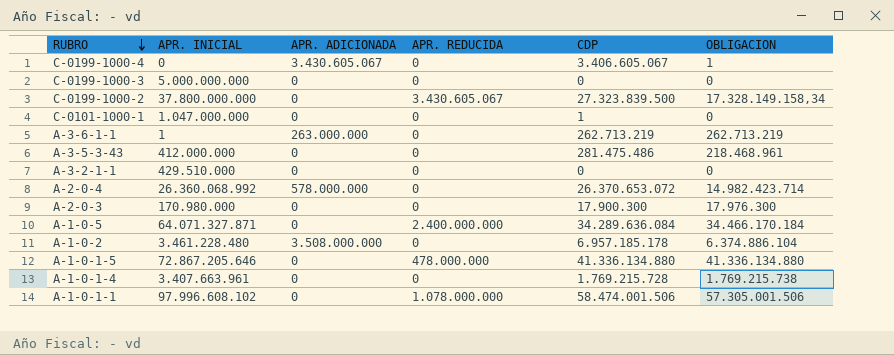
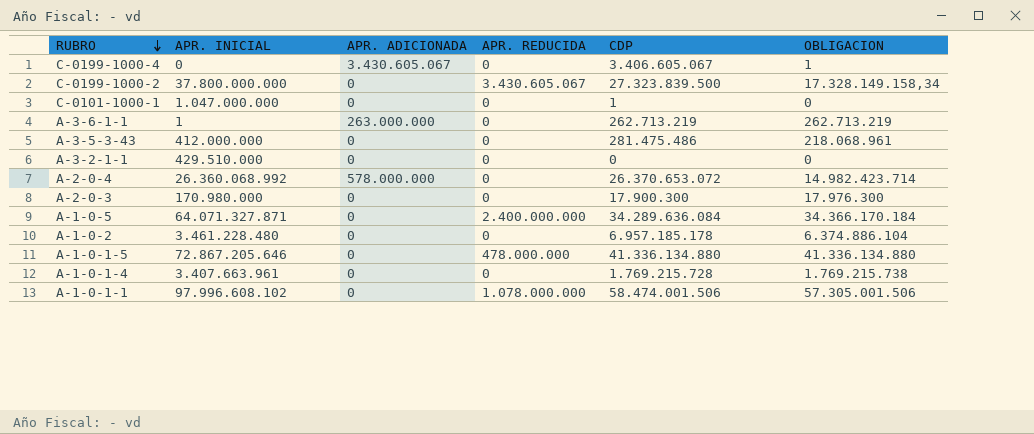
row C-0199-1000-3: 5.000.000.000 | 0 | 0 | 0 | 0 -> none
A-3-5-3-43 | OBLIGACION: 218.468.961 -> 218.068.961
A-1-0-5 | OBLIGACION: 34.466.170.184 -> 34.366.170.184
A-1-0-2 | APR. ADICIONADA: 3.508.000.000 -> 0

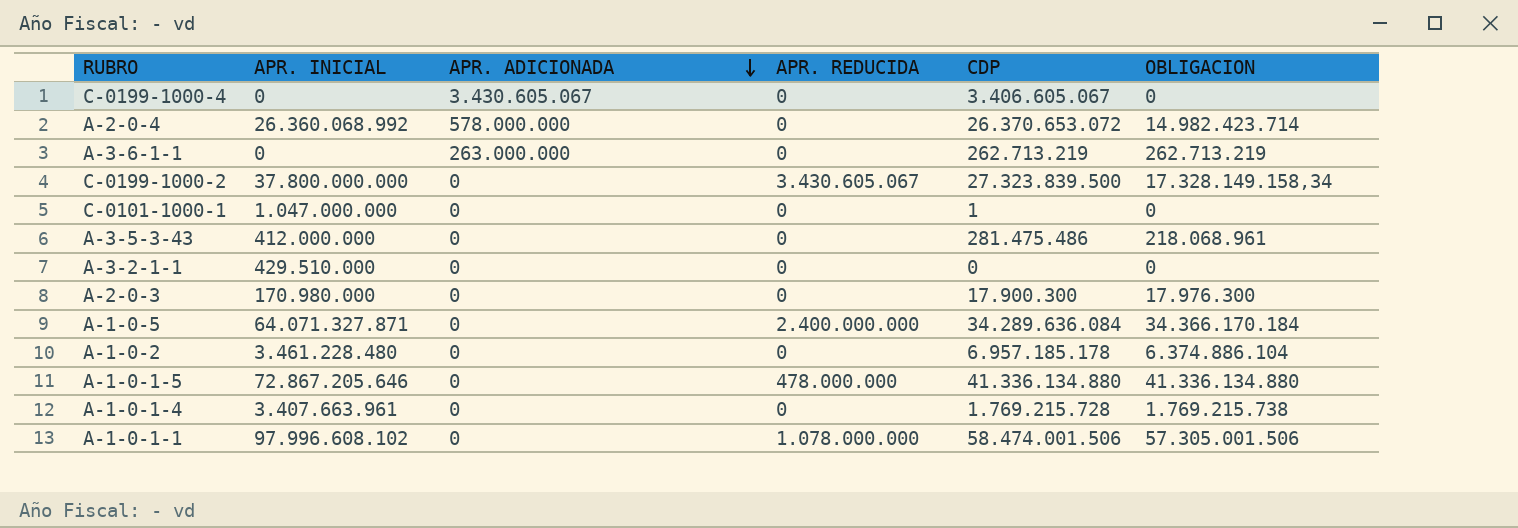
row order: RUBRO descending -> APR. ADICIONADA descending
C-0199-1000-4 | OBLIGACION: 1 -> 0
A-3-6-1-1 | APR. INICIAL: 1 -> 0

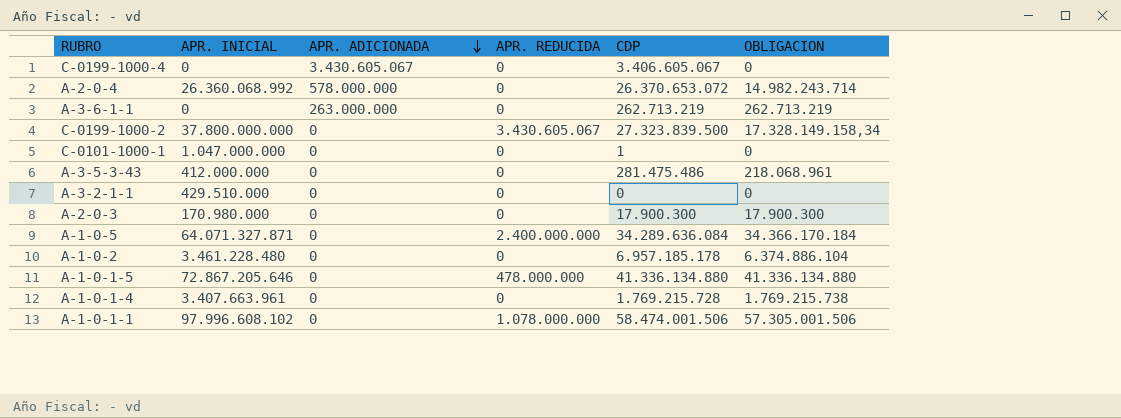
A-2-0-4 | OBLIGACION: 14.982.423.714 -> 14.982.243.714
A-2-0-3 | OBLIGACION: 17.976.300 -> 17.900.300

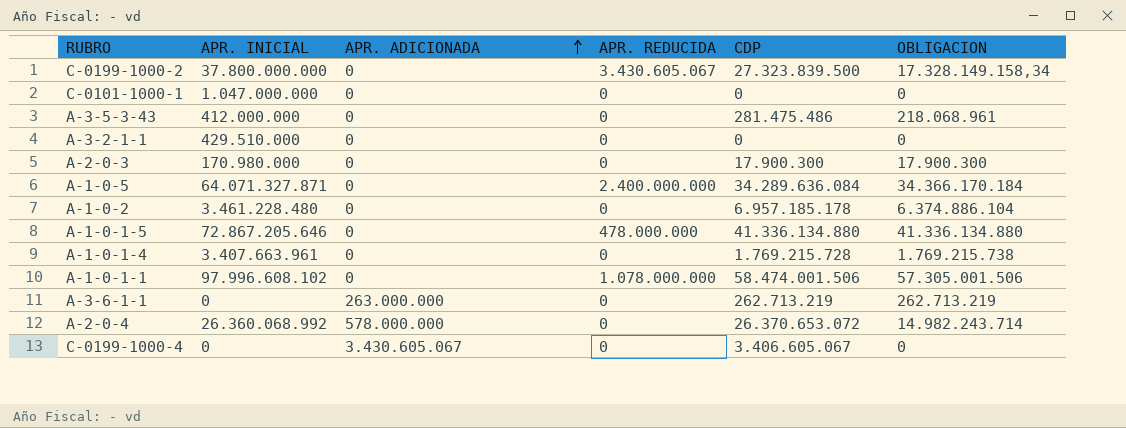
row order: APR. ADICIONADA descending -> APR. ADICIONADA ascending
C-0101-1000-1 | CDP: 1 -> 0

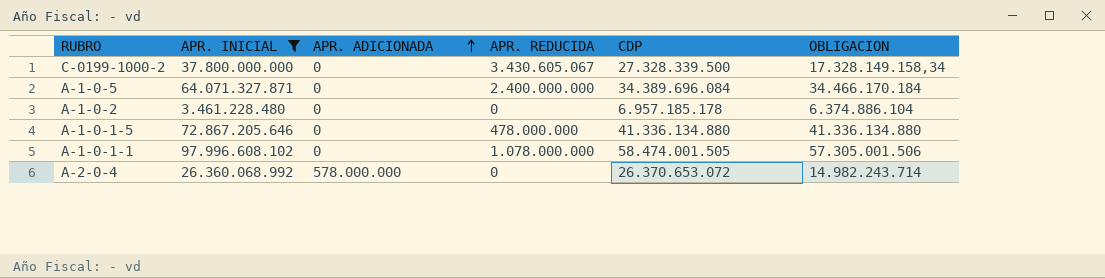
filter: none -> APR. INICIAL >= 3.461.228.480
C-0199-1000-2 | CDP: 27.323.839.500 -> 27.328.339.500
A-1-0-5 | CDP: 34.289.636.084 -> 34.389.696.084
A-1-0-5 | OBLIGACION: 34.366.170.184 -> 34.466.170.184
A-1-0-1-1 | CDP: 58.474.001.506 -> 58.474.001.505

